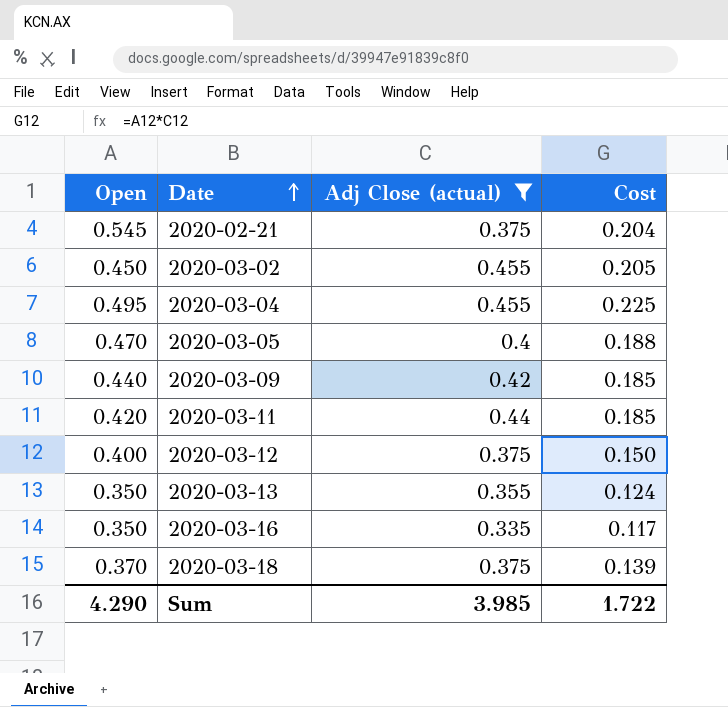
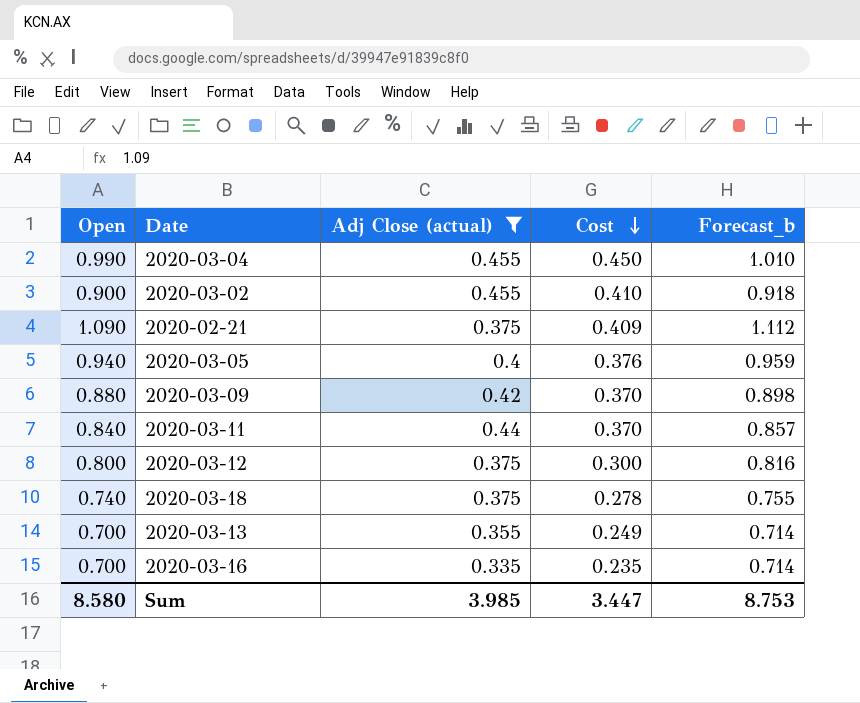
row order: Date ascending -> Cost descending
column Forecast_b | formula: none -> [Open] * 1.02
2020-03-04 | Open: 0.495 -> 0.990
2020-03-04 | Cost: 0.225 -> 0.450
2020-03-02 | Open: 0.450 -> 0.900
2020-03-02 | Cost: 0.205 -> 0.410
2020-02-21 | Open: 0.545 -> 1.090
2020-02-21 | Cost: 0.204 -> 0.409
2020-03-05 | Open: 0.470 -> 0.940
2020-03-05 | Cost: 0.188 -> 0.376
2020-03-09 | Open: 0.440 -> 0.880
2020-03-09 | Cost: 0.185 -> 0.370
2020-03-11 | Open: 0.420 -> 0.840
2020-03-11 | Cost: 0.185 -> 0.370
2020-03-12 | Open: 0.400 -> 0.800
2020-03-12 | Cost: 0.150 -> 0.300
2020-03-18 | Open: 0.370 -> 0.740
2020-03-18 | Cost: 0.139 -> 0.278
2020-03-13 | Open: 0.350 -> 0.700
2020-03-13 | Cost: 0.124 -> 0.249
2020-03-16 | Open: 0.350 -> 0.700
2020-03-16 | Cost: 0.117 -> 0.235
Sum | Open: 4.290 -> 8.580
Sum | Cost: 1.722 -> 3.447

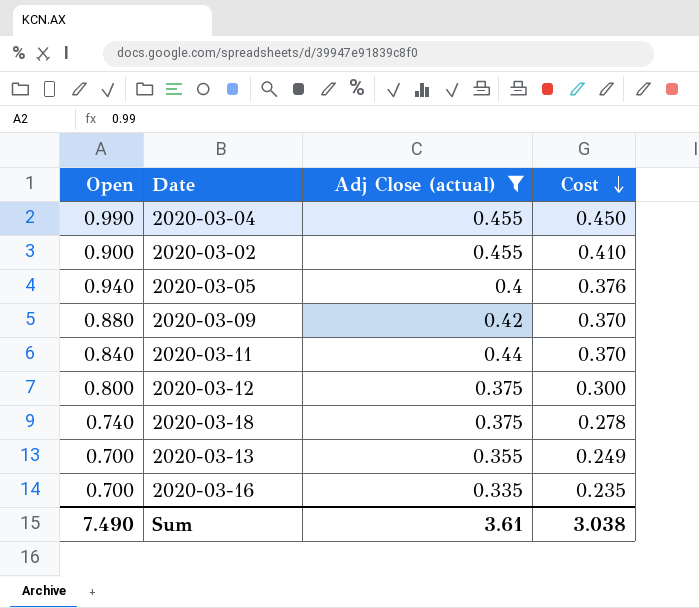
column Forecast_b | formula: [Open] * 1.02 -> none
row 2020-02-21: 1.090 | 0.375 | 0.409 | 1.112 -> none
Sum | Open: 8.580 -> 7.490
Sum | Adj Close (actual): 3.985 -> 3.61
Sum | Cost: 3.447 -> 3.038

